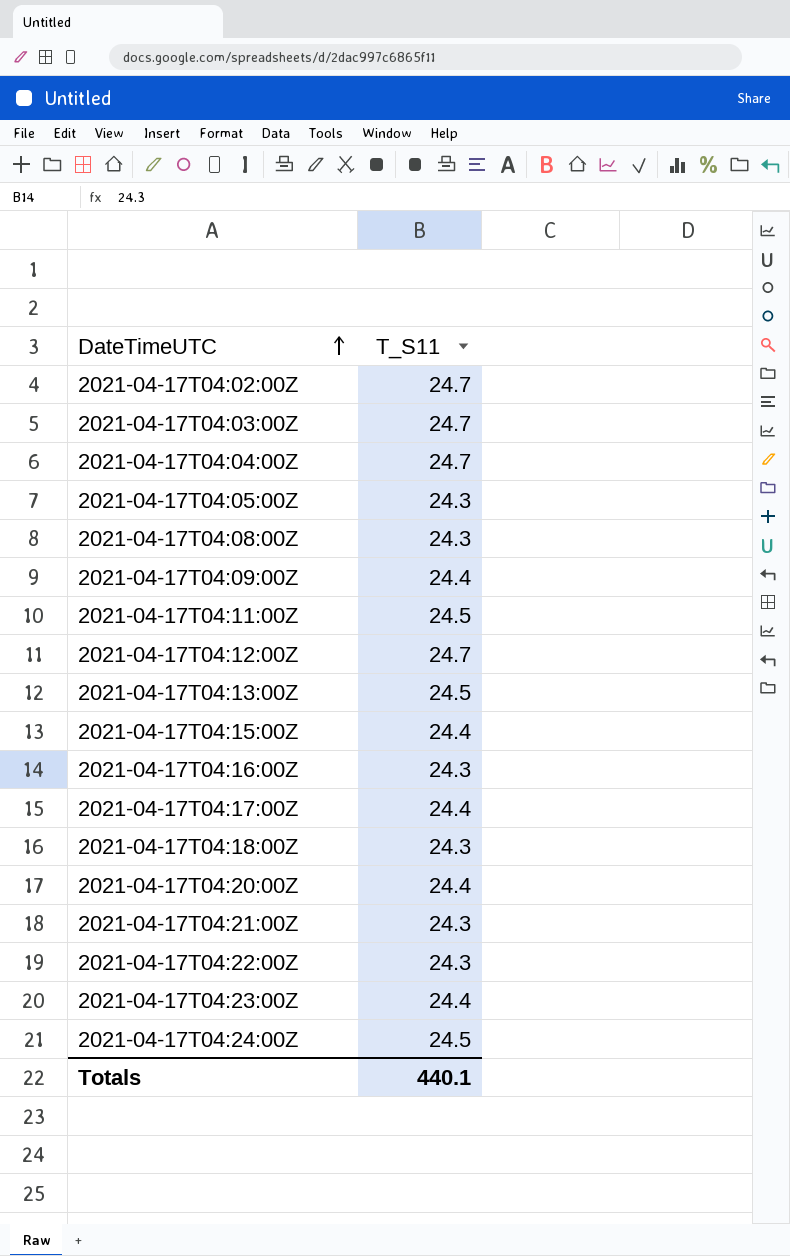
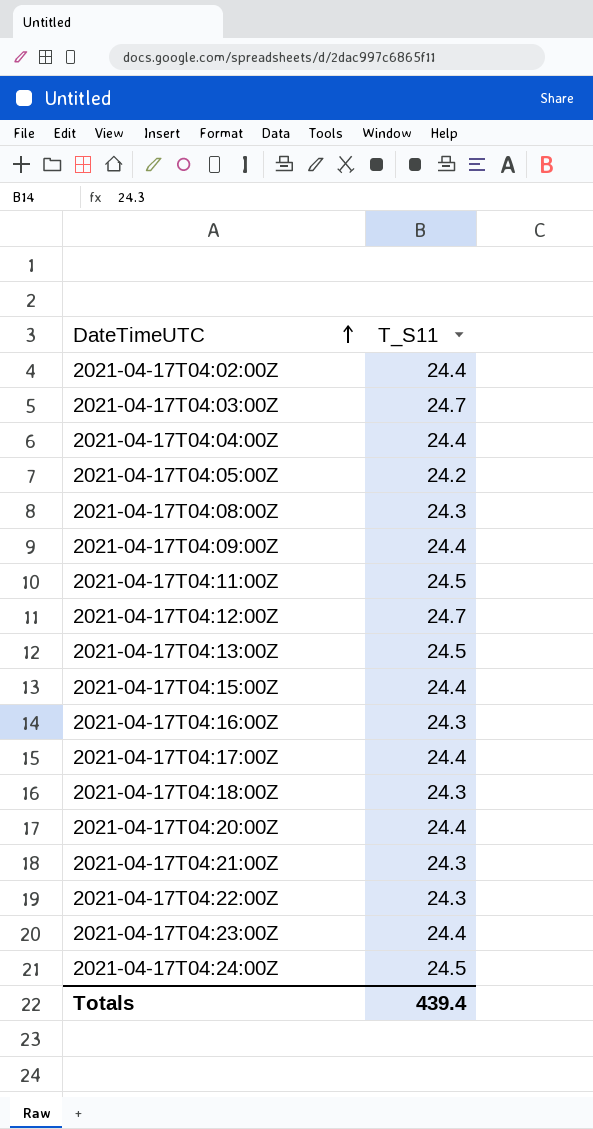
2021-04-17T04:02:00Z | T_S11: 24.7 -> 24.4
2021-04-17T04:04:00Z | T_S11: 24.7 -> 24.4
2021-04-17T04:05:00Z | T_S11: 24.3 -> 24.2
Totals | T_S11: 440.1 -> 439.4

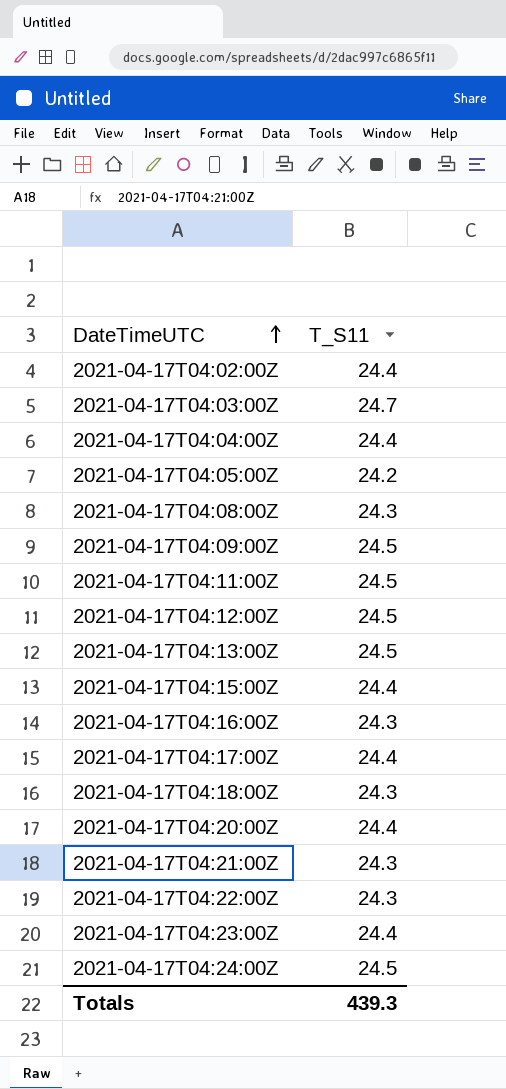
2021-04-17T04:09:00Z | T_S11: 24.4 -> 24.5
2021-04-17T04:12:00Z | T_S11: 24.7 -> 24.5
Totals | T_S11: 439.4 -> 439.3

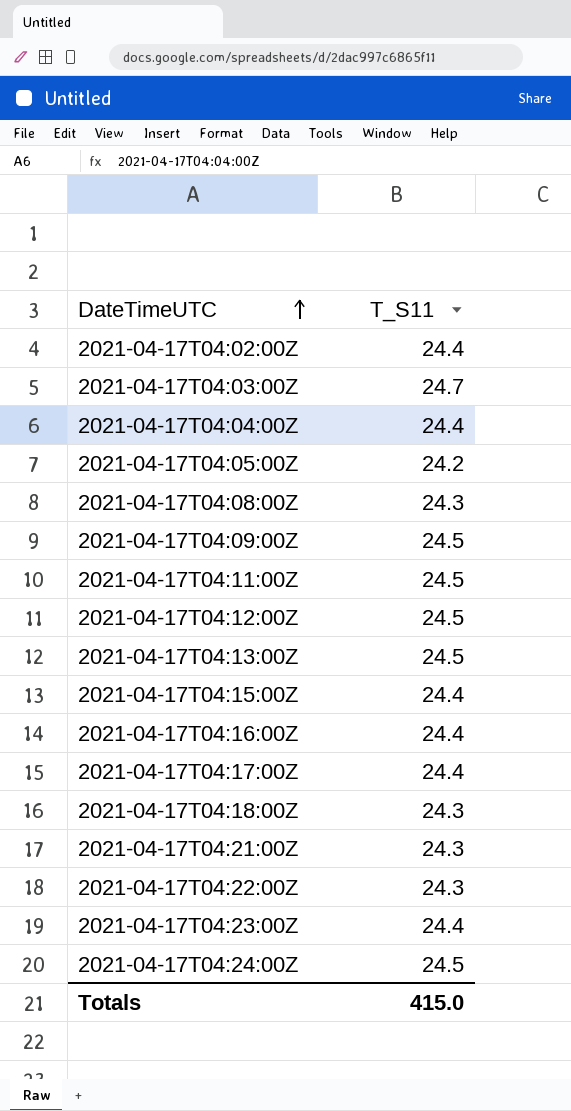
row 2021-04-17T04:20:00Z: 24.4 -> none
2021-04-17T04:16:00Z | T_S11: 24.3 -> 24.4
Totals | T_S11: 439.3 -> 415.0

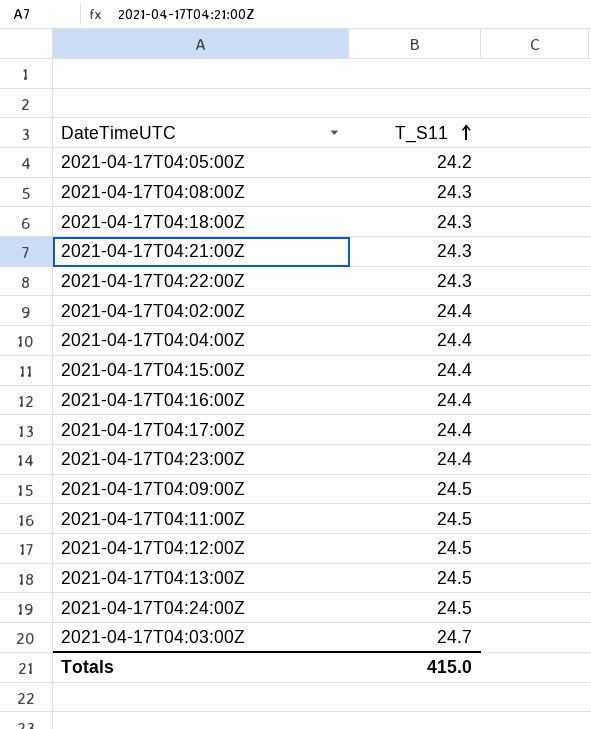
row order: DateTimeUTC ascending -> T_S11 ascending

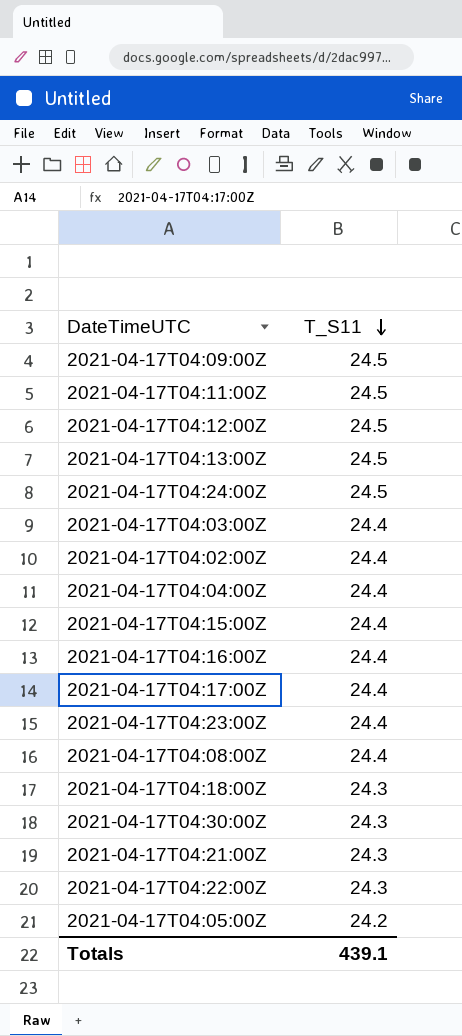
row order: T_S11 ascending -> T_S11 descending
2021-04-17T04:03:00Z | T_S11: 24.7 -> 24.4
2021-04-17T04:08:00Z | T_S11: 24.3 -> 24.4
row 2021-04-17T04:30:00Z: none -> 24.3
Totals | T_S11: 415.0 -> 439.1

